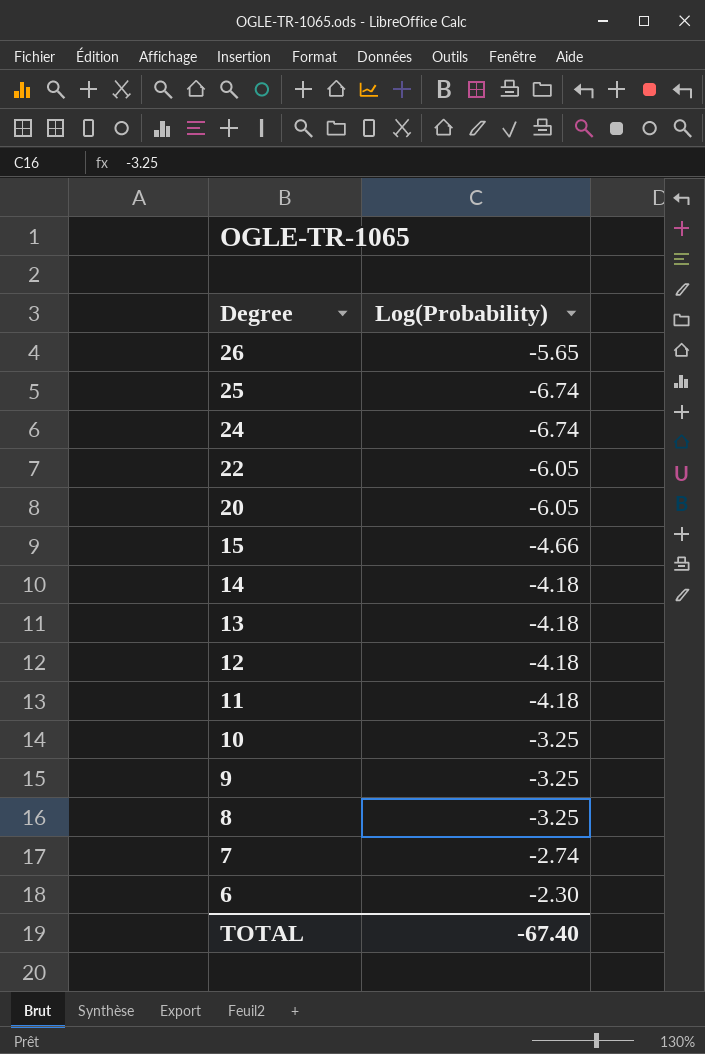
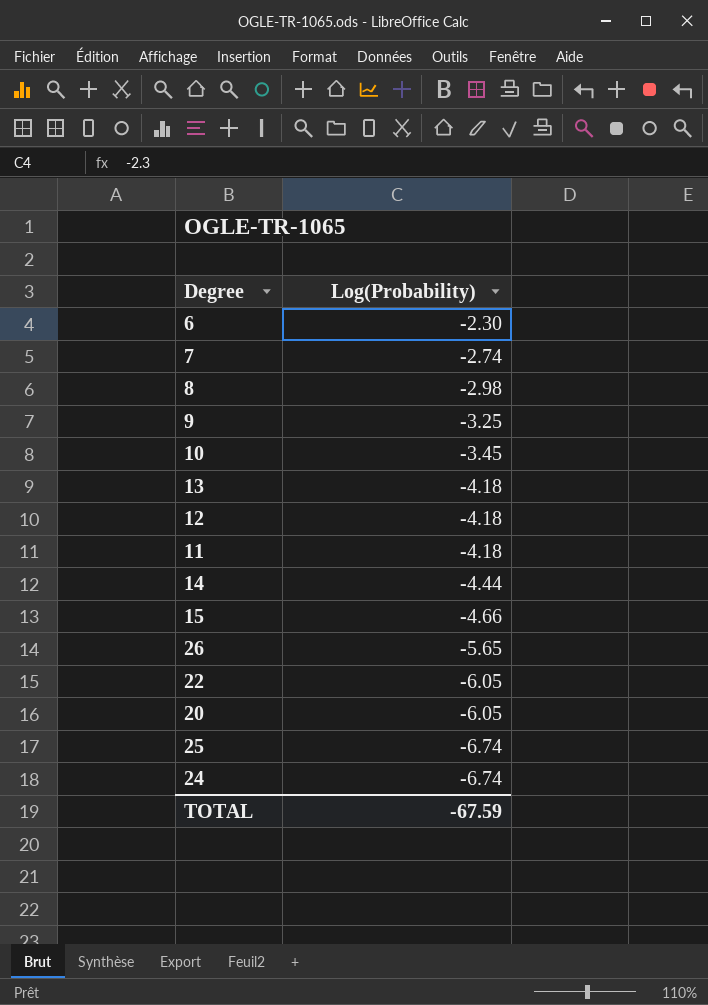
row order: Degree descending -> Log(Probability) descending
8 | Log(Probability): -3.25 -> -2.98
10 | Log(Probability): -3.25 -> -3.45
14 | Log(Probability): -4.18 -> -4.44
TOTAL | Log(Probability): -67.40 -> -67.59

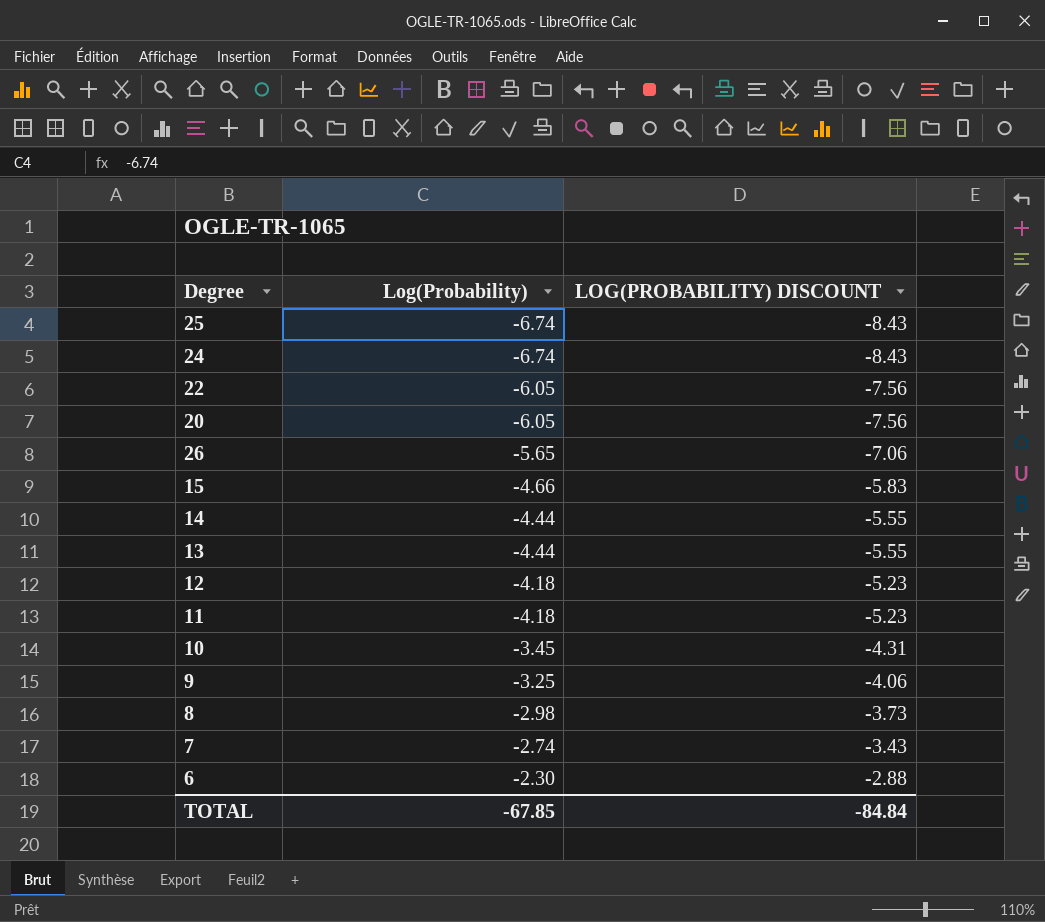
row order: Log(Probability) descending -> Log(Probability) ascending
column LOG(PROBABILITY) DISCOUNT | formula: none -> [Log(Probability)] * 1.25
13 | Log(Probability): -4.18 -> -4.44
TOTAL | Log(Probability): -67.59 -> -67.85

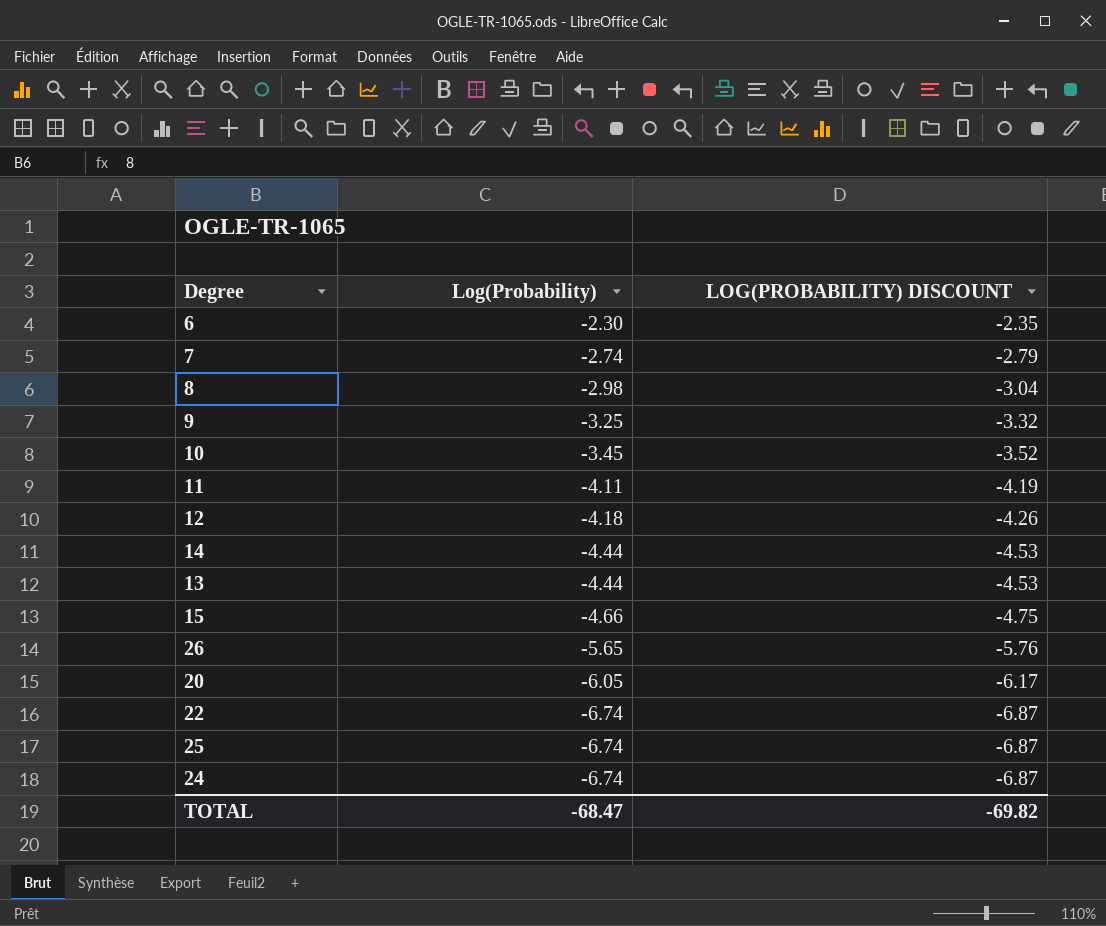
row order: Log(Probability) ascending -> Log(Probability) descending
column LOG(PROBABILITY) DISCOUNT | formula: [Log(Probability)] * 1.25 -> [Log(Probability)] * 1.02
11 | Log(Probability): -4.18 -> -4.11
22 | Log(Probability): -6.05 -> -6.74
TOTAL | Log(Probability): -67.85 -> -68.47
TOTAL | LOG(PROBABILITY) DISCOUNT: -84.84 -> -69.82

